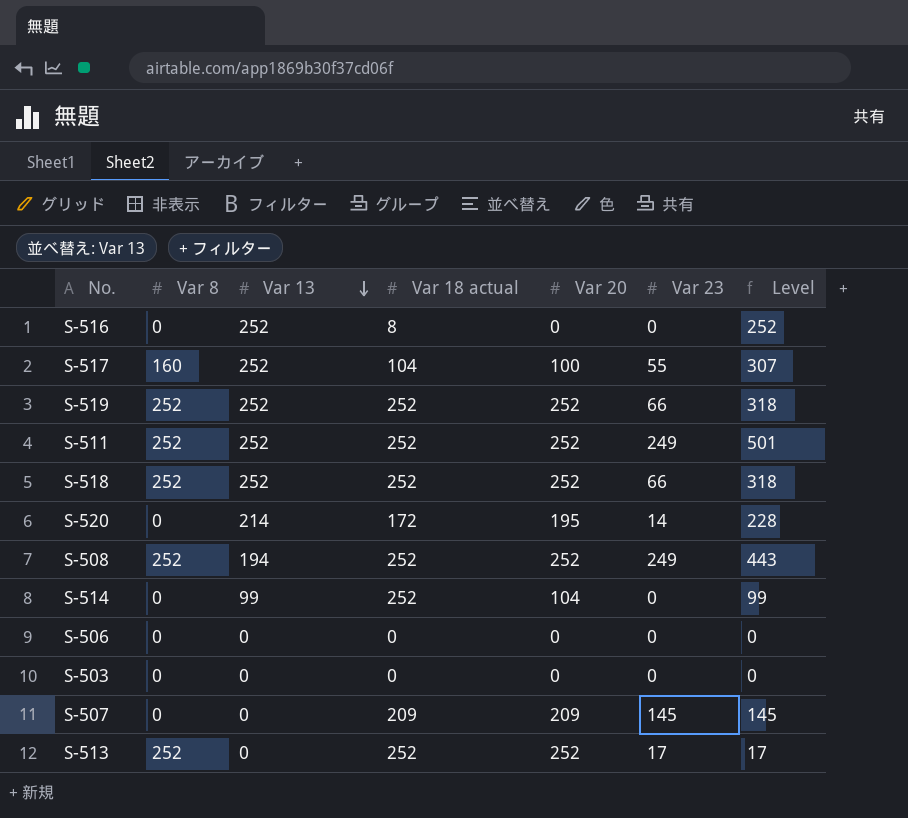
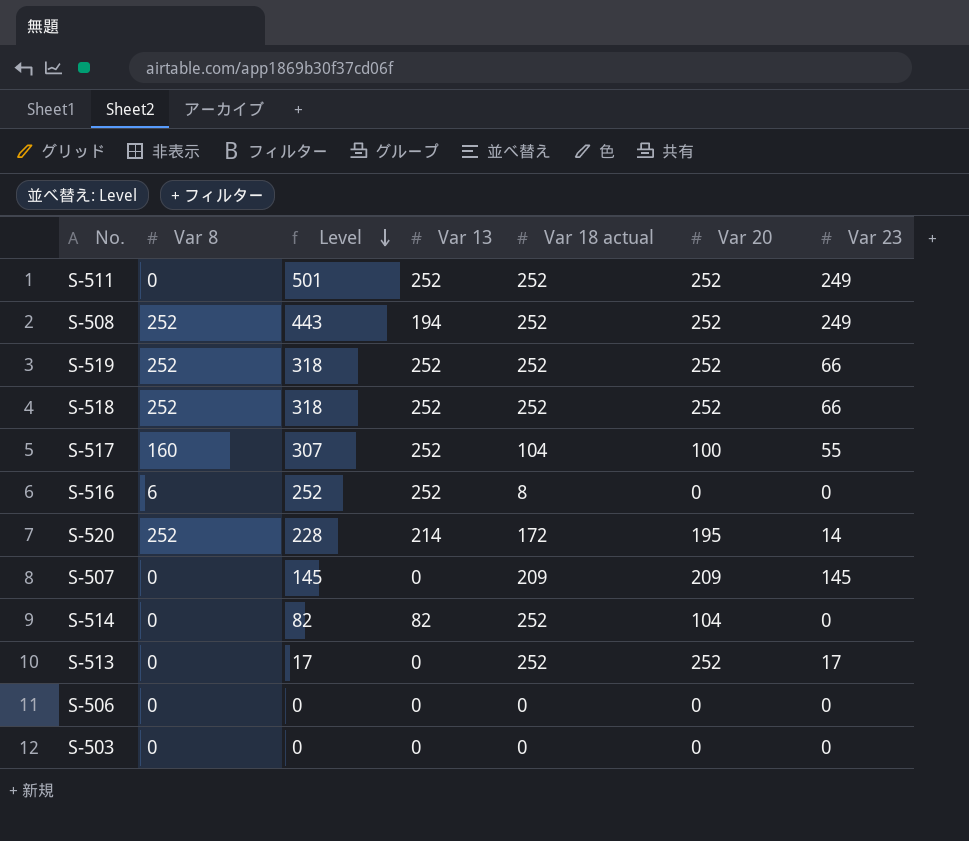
row order: Var 13 descending -> Level descending
column Level | position: 7 -> 3
S-511 | Var 8: 252 -> 0
S-516 | Var 8: 0 -> 6
S-520 | Var 8: 0 -> 252
S-514 | Level: 99 -> 82
S-514 | Var 13: 99 -> 82
S-513 | Var 8: 252 -> 0

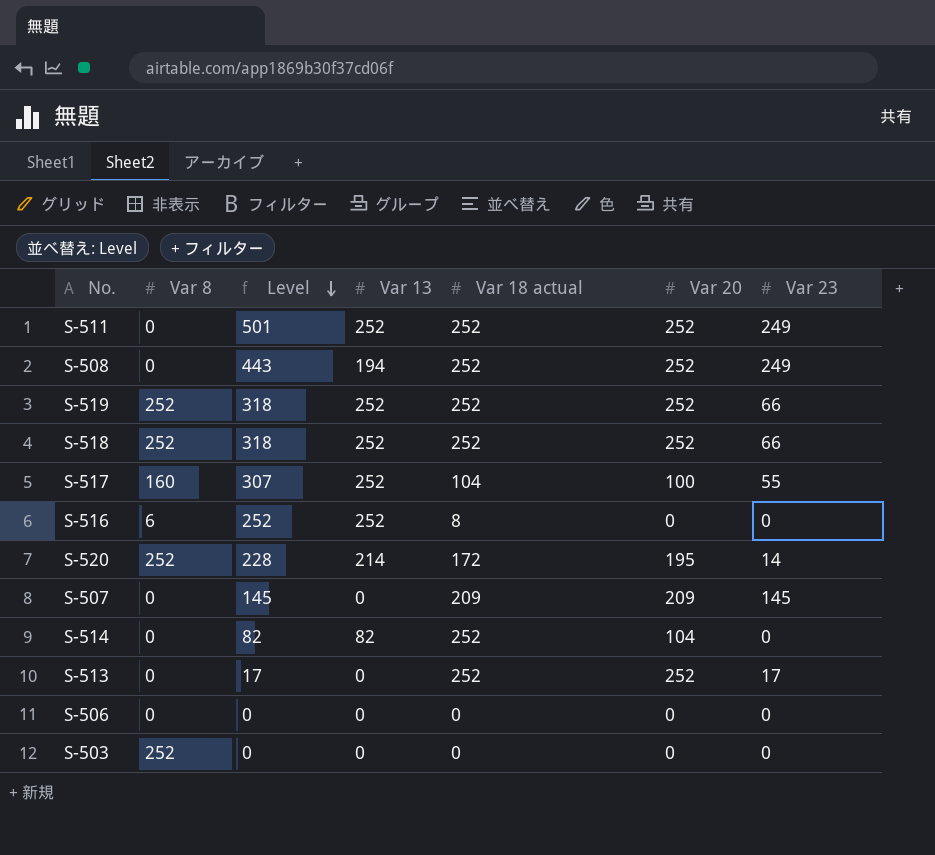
S-508 | Var 8: 252 -> 0
S-503 | Var 8: 0 -> 252

